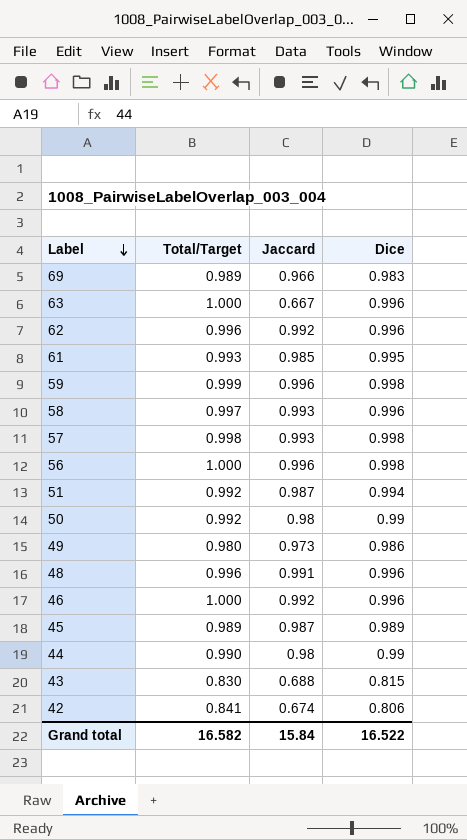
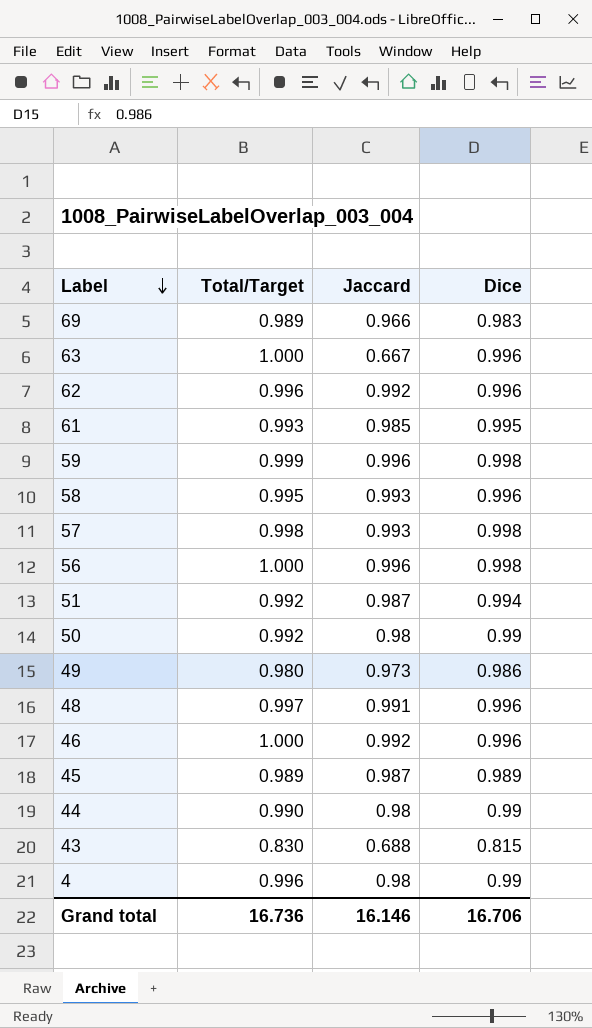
row 42: 0.841 | 0.674 | 0.806 -> none
58 | Total/Target: 0.997 -> 0.995
48 | Total/Target: 0.996 -> 0.997
row 4: none -> 0.996 | 0.98 | 0.99
Grand total | Total/Target: 16.582 -> 16.736
Grand total | Jaccard: 15.84 -> 16.146
Grand total | Dice: 16.522 -> 16.706

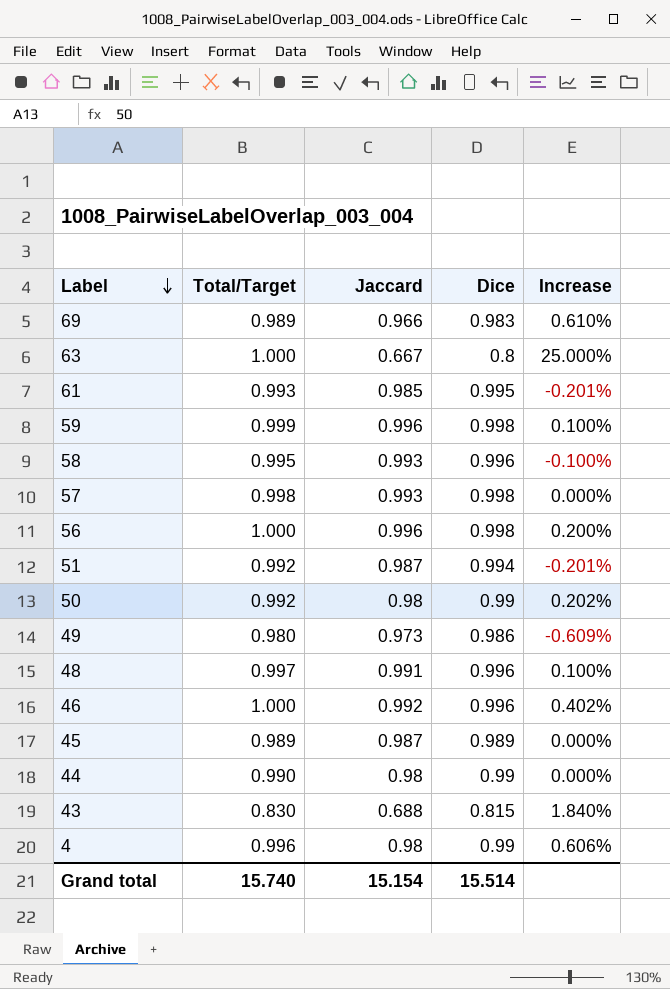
column Increase | formula: none -> ([Total/Target] - [Dice]) / [Dice]
row 62: 0.996 | 0.992 | 0.996 -> none
63 | Dice: 0.996 -> 0.8
Grand total | Total/Target: 16.736 -> 15.740
Grand total | Jaccard: 16.146 -> 15.154
Grand total | Dice: 16.706 -> 15.514

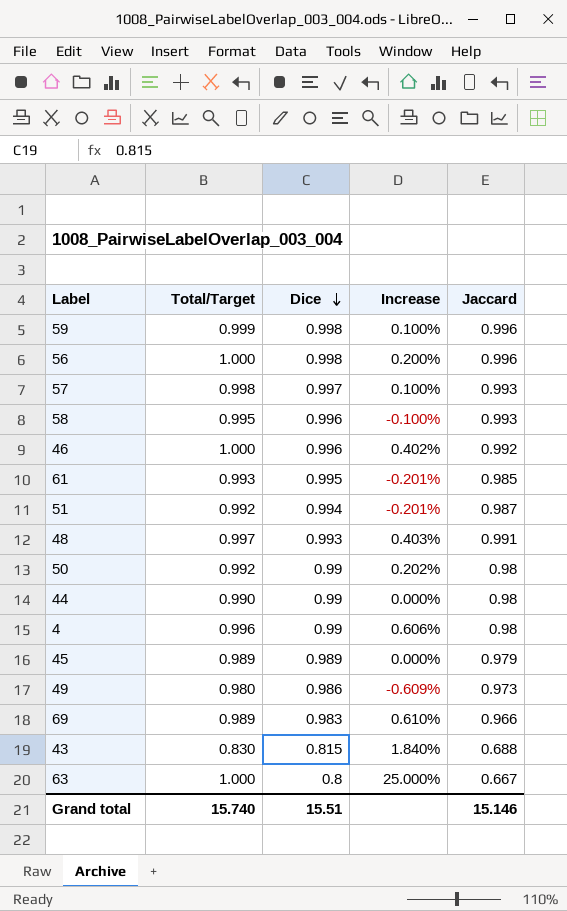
row order: Label descending -> Dice descending
column Jaccard | position: 3 -> 5
57 | Dice: 0.998 -> 0.997
57 | Increase: 0.000% -> 0.100%
48 | Dice: 0.996 -> 0.993
48 | Increase: 0.100% -> 0.403%
45 | Jaccard: 0.987 -> 0.979
Grand total | Dice: 15.514 -> 15.51
Grand total | Jaccard: 15.154 -> 15.146

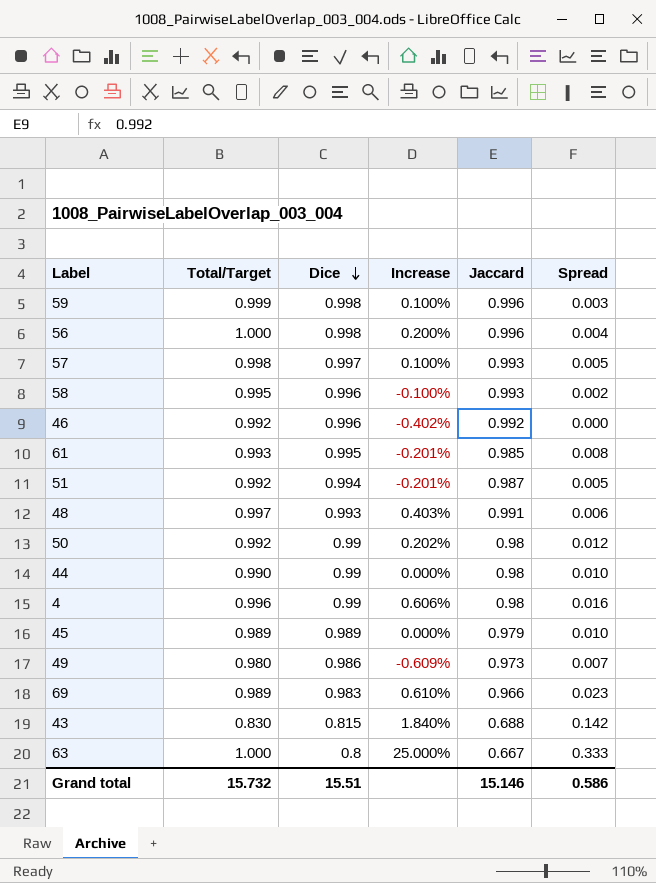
column Spread | formula: none -> [Total/Target] - [Jaccard]
46 | Total/Target: 1.000 -> 0.992
46 | Increase: 0.402% -> -0.402%
Grand total | Total/Target: 15.740 -> 15.732

